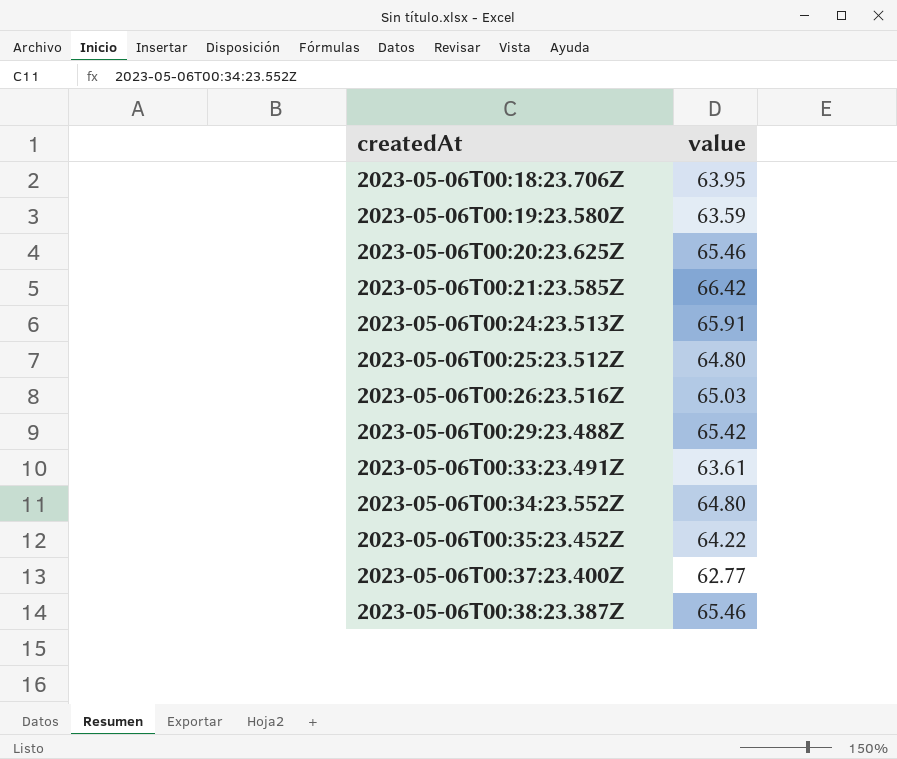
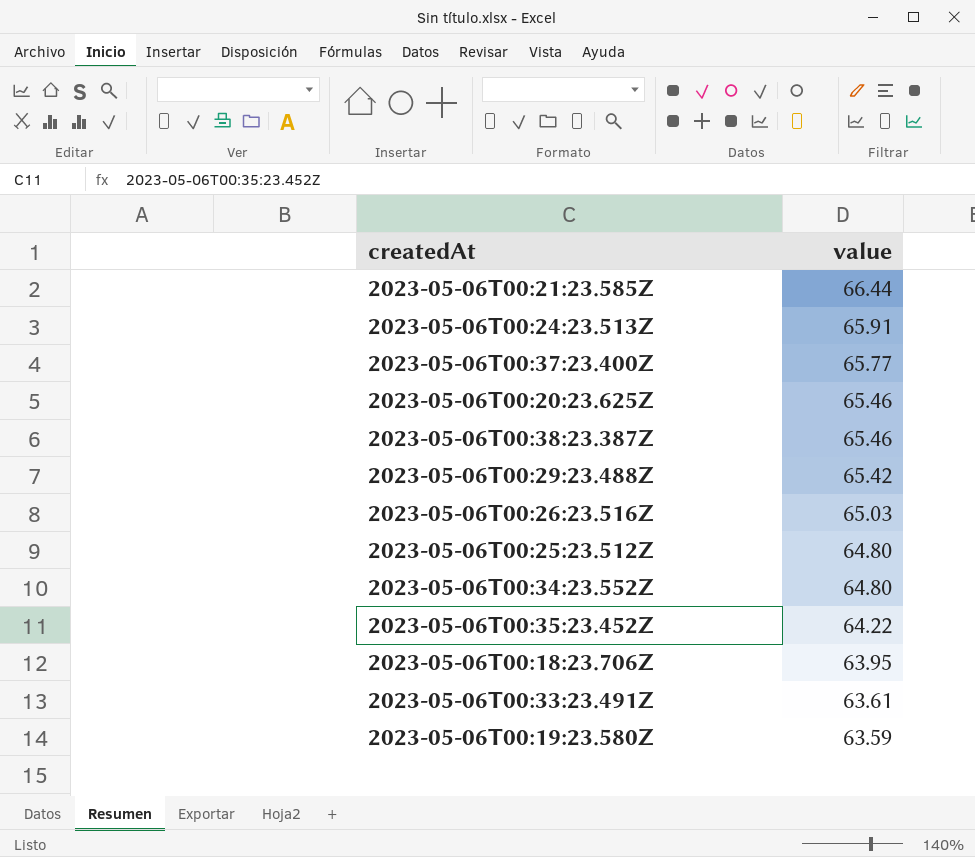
row order: createdAt ascending -> value descending
2023-05-06T00:21:23.585Z | value: 66.42 -> 66.44
2023-05-06T00:37:23.400Z | value: 62.77 -> 65.77

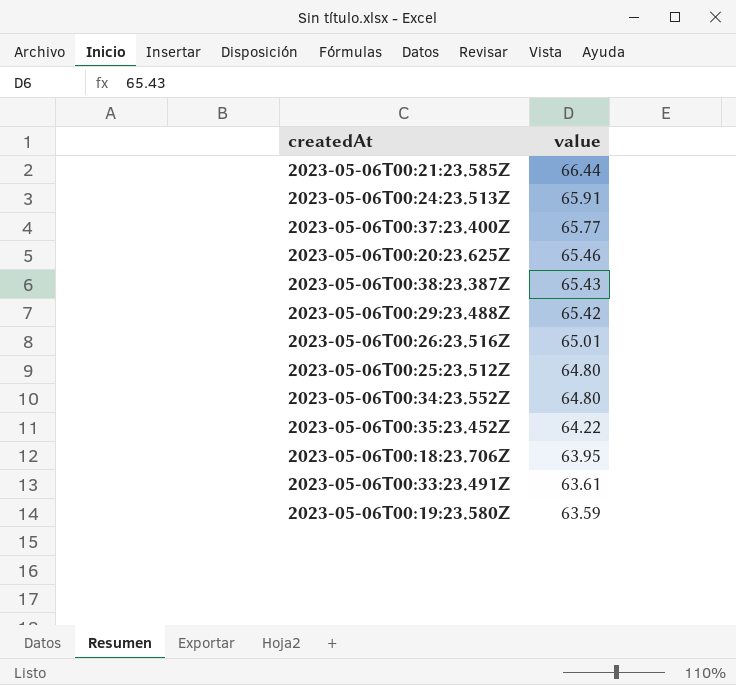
2023-05-06T00:38:23.387Z | value: 65.46 -> 65.43
2023-05-06T00:26:23.516Z | value: 65.03 -> 65.01

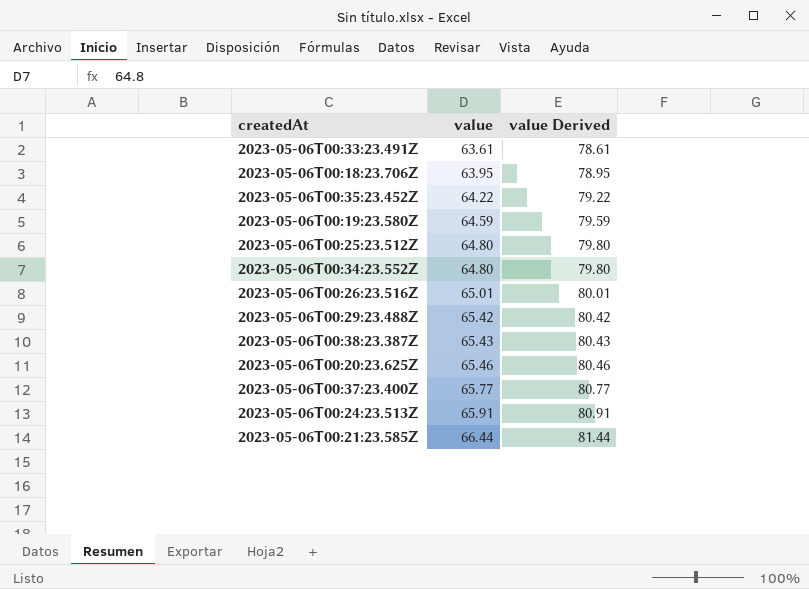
row order: value descending -> value ascending
column value Derived | formula: none -> [value] + 15
2023-05-06T00:19:23.580Z | value: 63.59 -> 64.59

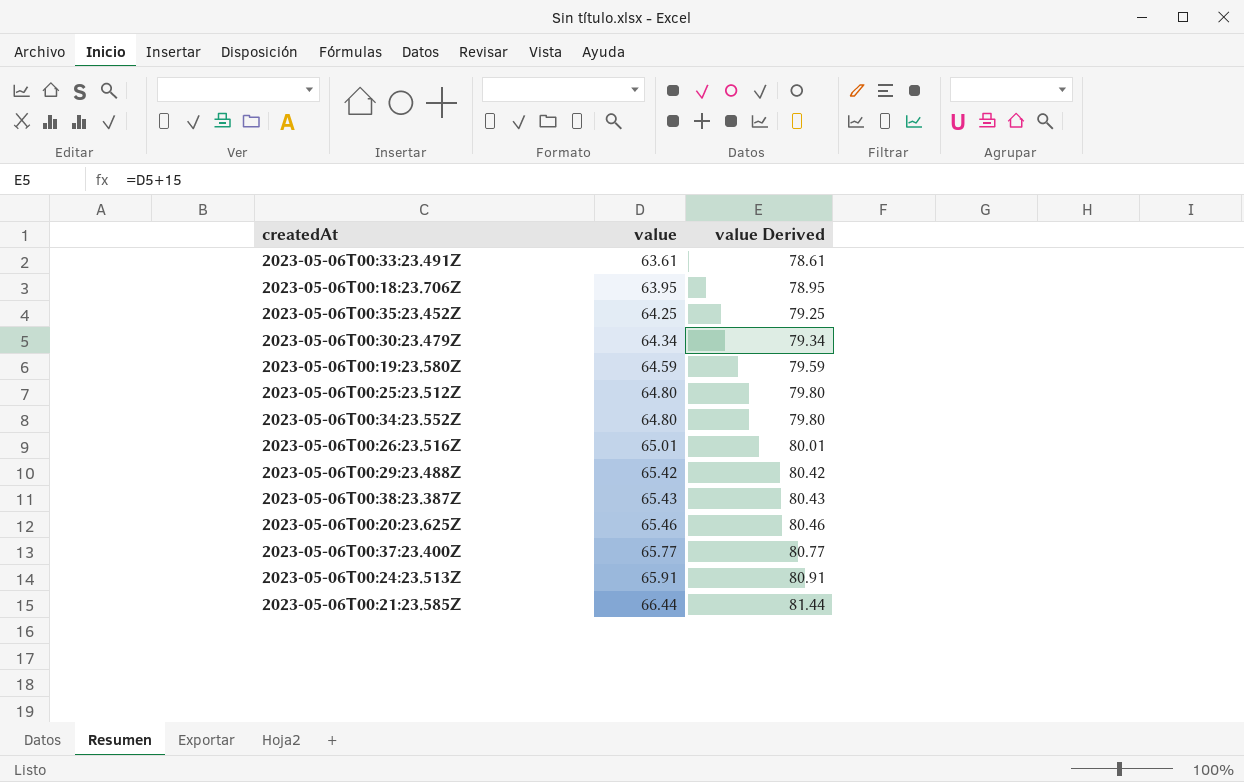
2023-05-06T00:35:23.452Z | value: 64.22 -> 64.25
2023-05-06T00:35:23.452Z | value Derived: 79.22 -> 79.25
row 2023-05-06T00:30:23.479Z: none -> 64.34 | 79.34

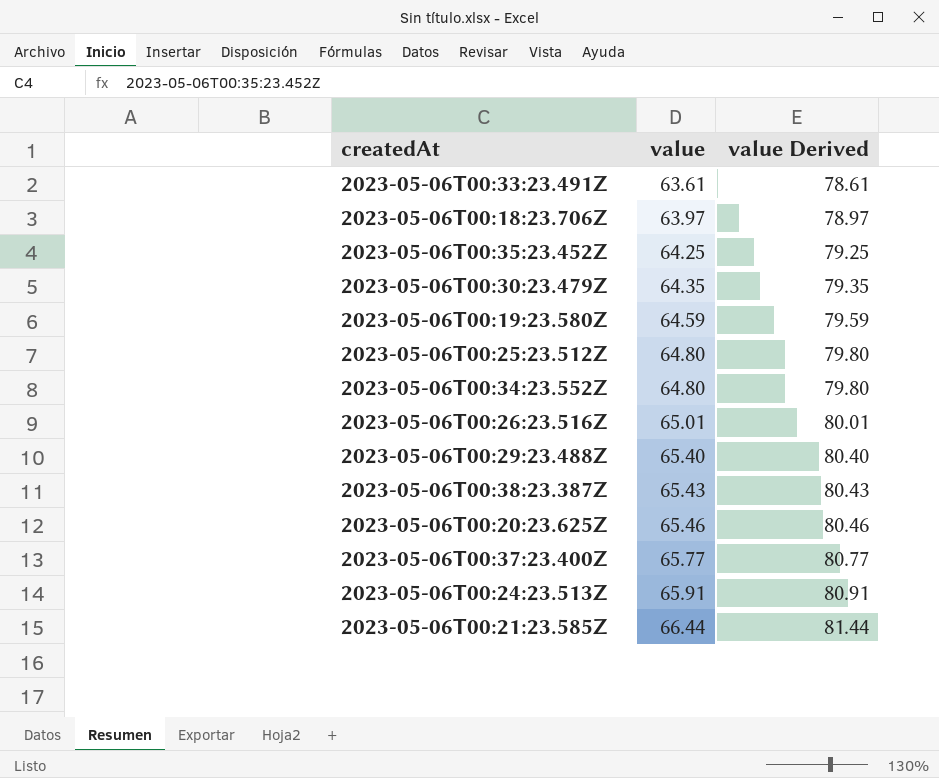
2023-05-06T00:18:23.706Z | value: 63.95 -> 63.97
2023-05-06T00:18:23.706Z | value Derived: 78.95 -> 78.97
2023-05-06T00:30:23.479Z | value: 64.34 -> 64.35
2023-05-06T00:30:23.479Z | value Derived: 79.34 -> 79.35
2023-05-06T00:29:23.488Z | value: 65.42 -> 65.40
2023-05-06T00:29:23.488Z | value Derived: 80.42 -> 80.40

